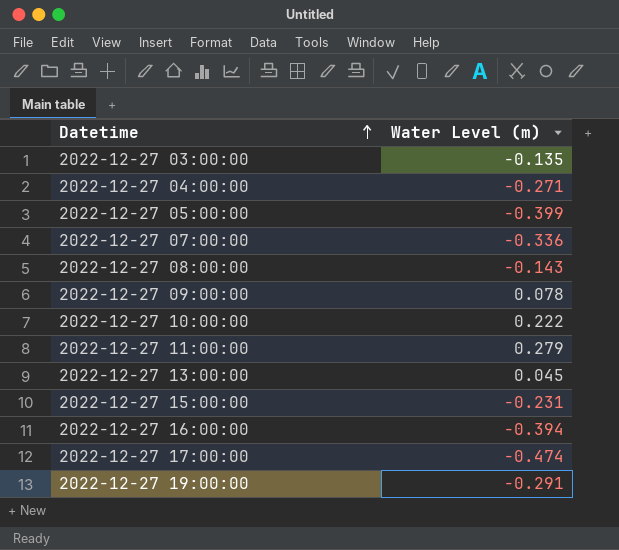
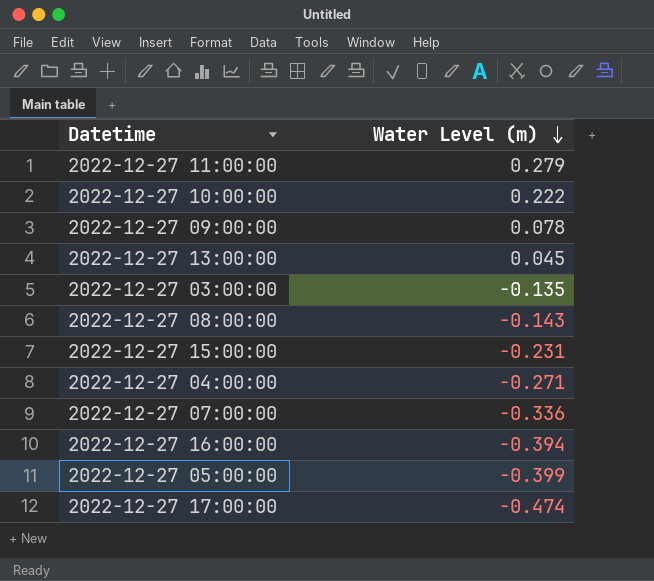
row order: Datetime ascending -> Water Level (m) descending
row 2022-12-27 19:00:00: -0.291 -> none

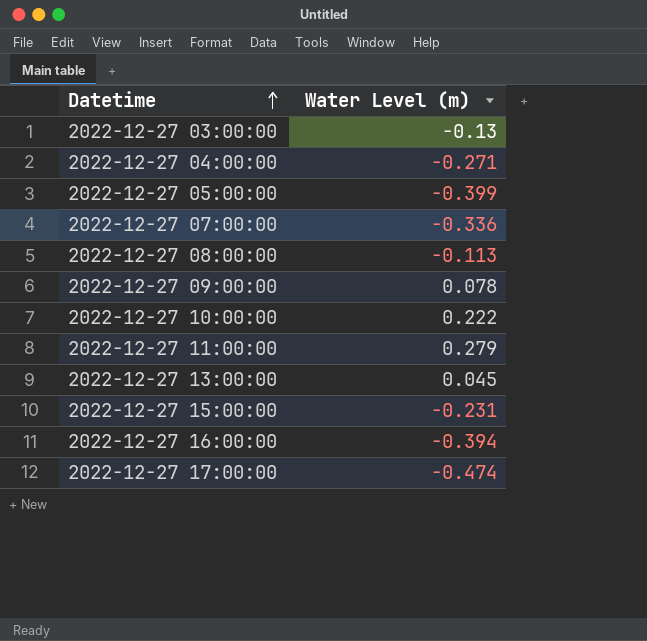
row order: Water Level (m) descending -> Datetime ascending
2022-12-27 03:00:00 | Water Level (m): -0.135 -> -0.13
2022-12-27 08:00:00 | Water Level (m): -0.143 -> -0.113

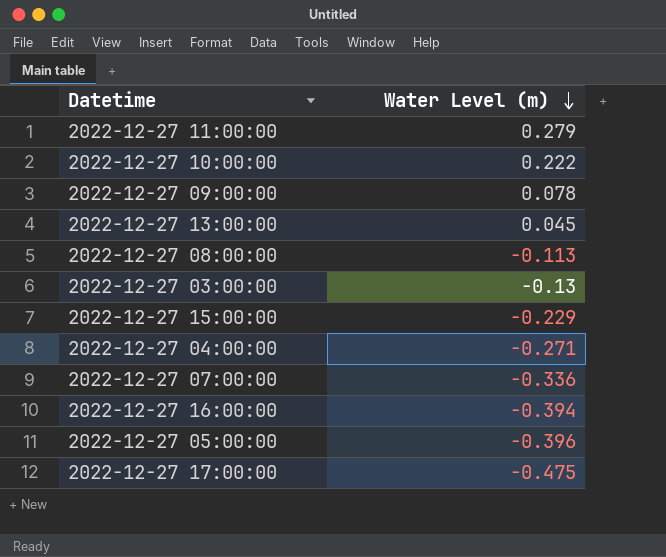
row order: Datetime ascending -> Water Level (m) descending
2022-12-27 15:00:00 | Water Level (m): -0.231 -> -0.229
2022-12-27 05:00:00 | Water Level (m): -0.399 -> -0.396
2022-12-27 17:00:00 | Water Level (m): -0.474 -> -0.475

